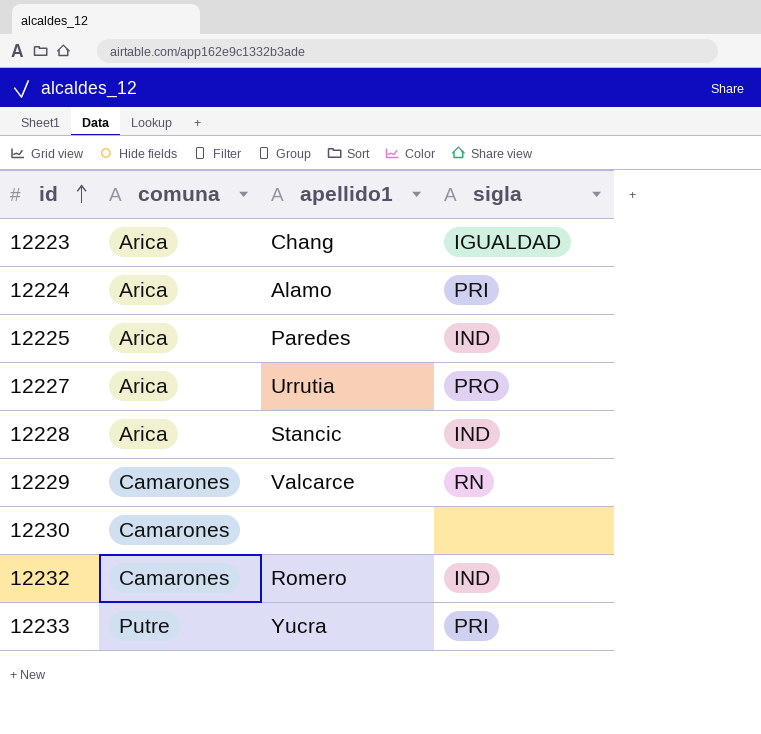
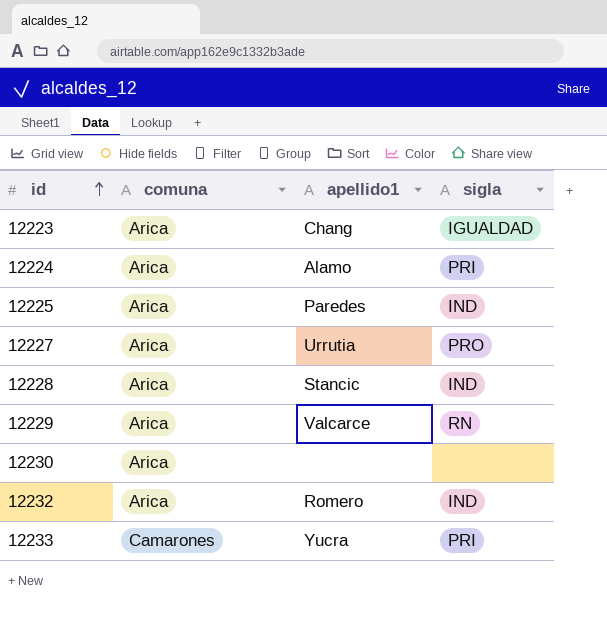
12229 | comuna: Camarones -> Arica
12230 | comuna: Camarones -> Arica
12232 | comuna: Camarones -> Arica
12233 | comuna: Putre -> Camarones

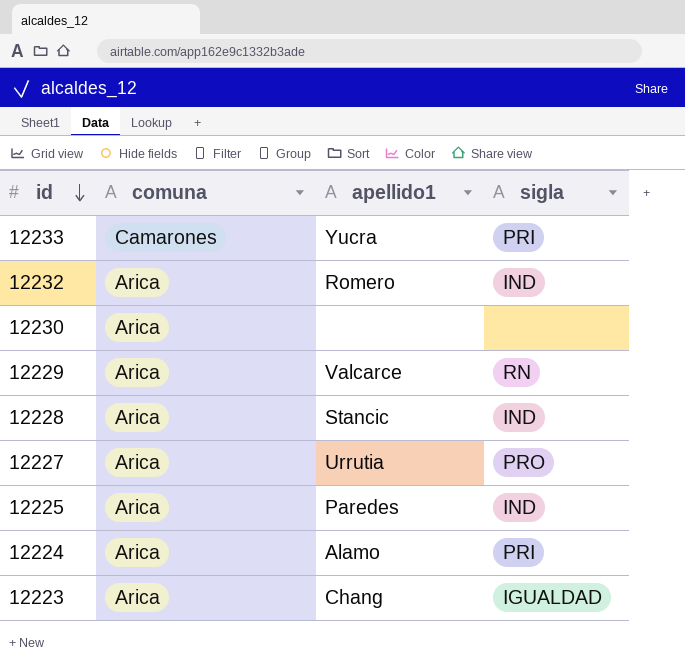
row order: id ascending -> id descending

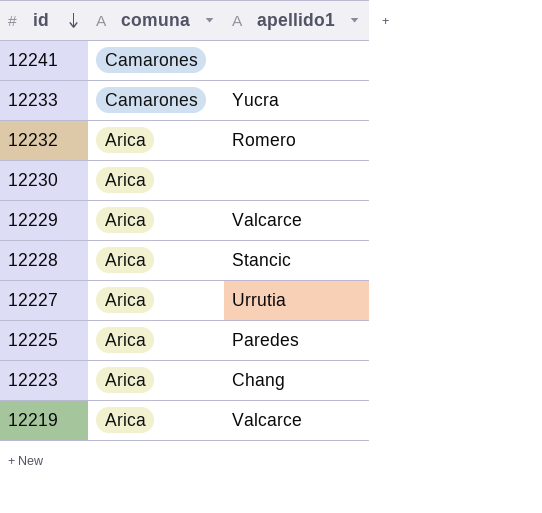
column sigla | position: 4 -> none
row 12224: Arica | Alamo | PRI -> none
row 12241: none -> Camarones | none
row 12219: none -> Arica | Valcarce

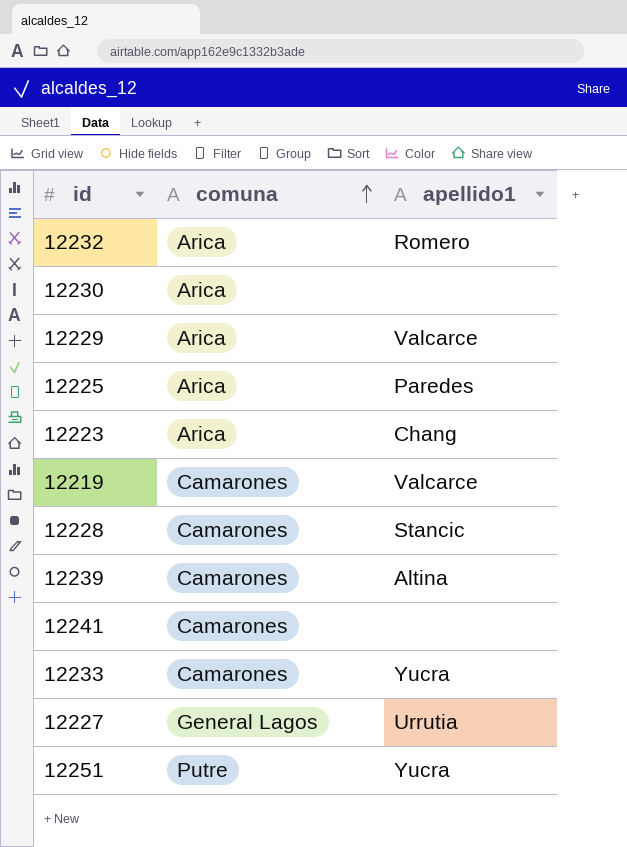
row order: id descending -> comuna ascending
12219 | comuna: Arica -> Camarones
12228 | comuna: Arica -> Camarones
row 12239: none -> Camarones | Altina
12227 | comuna: Arica -> General Lagos
row 12251: none -> Putre | Yucra

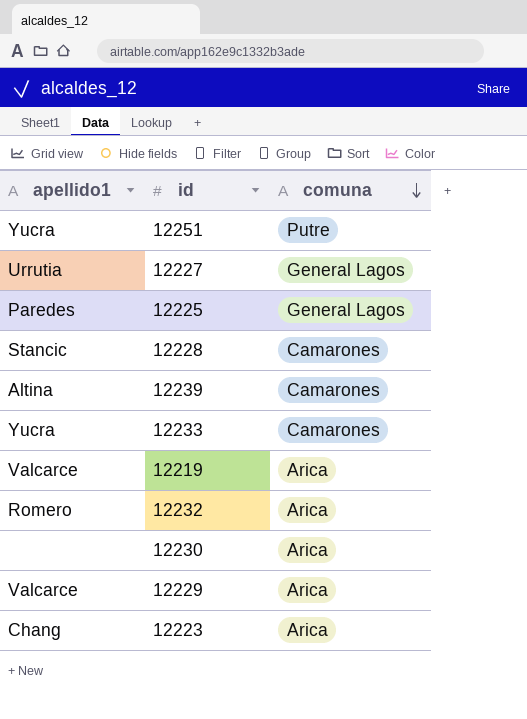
row order: comuna ascending -> comuna descending
column apellido1 | position: 3 -> 1
row 12241: Camarones | none -> none
12225 | comuna: Arica -> General Lagos
12219 | comuna: Camarones -> Arica

